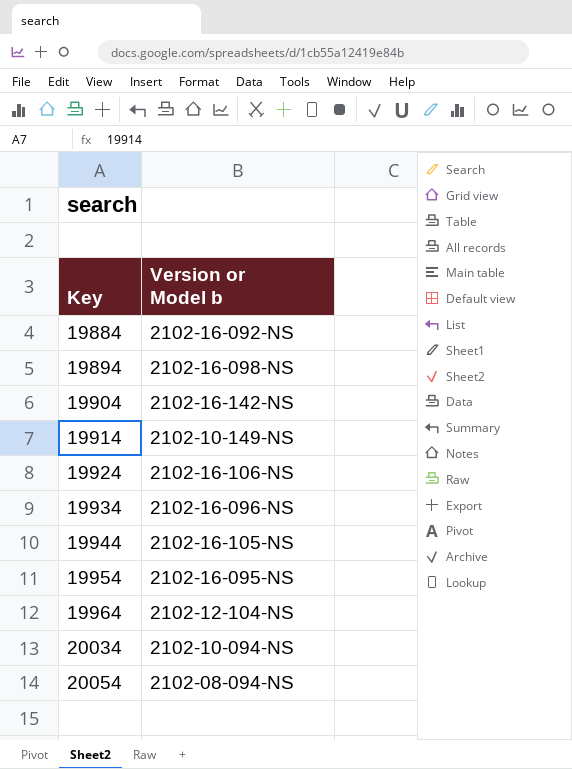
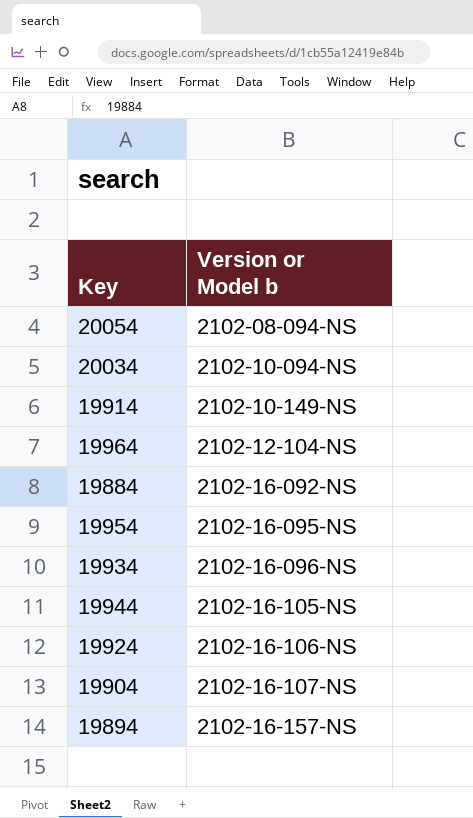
row order: Key ascending -> Version or Model b ascending
19904 | Version or Model b: 2102-16-142-NS -> 2102-16-107-NS
19894 | Version or Model b: 2102-16-098-NS -> 2102-16-157-NS

